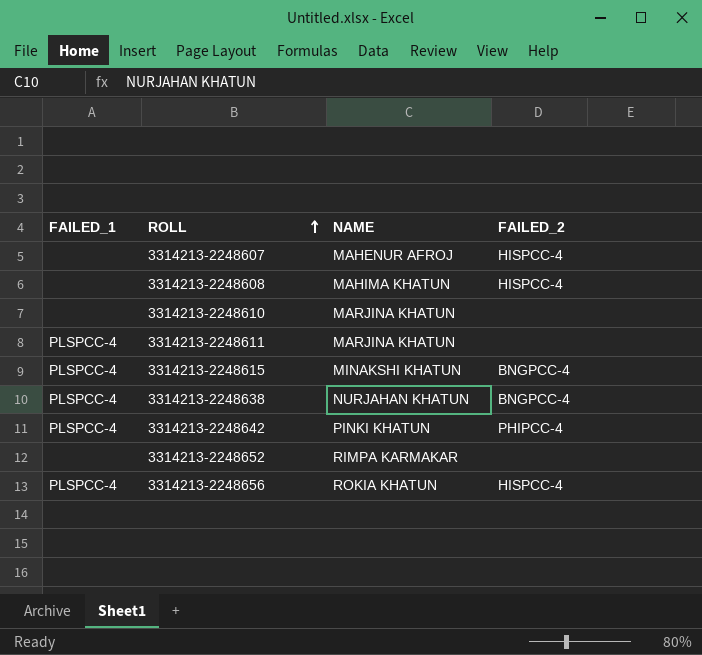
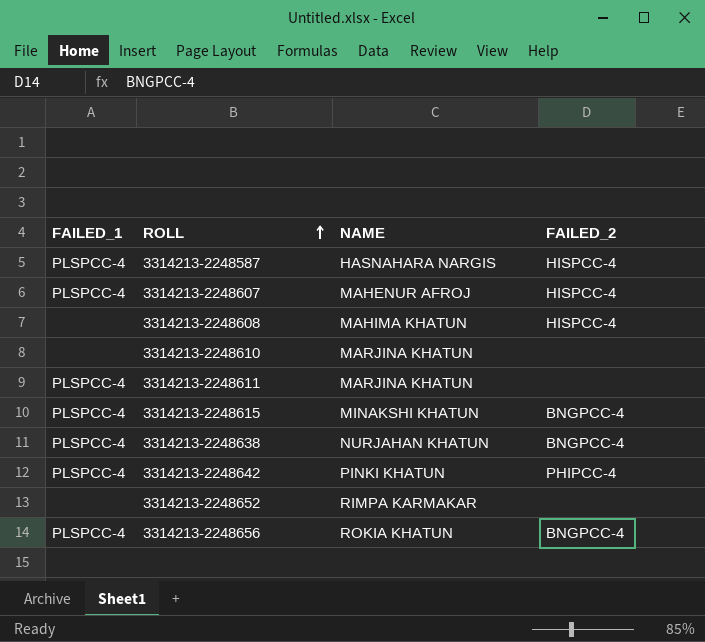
row 3314213-2248587: none -> PLSPCC-4 | HASNAHARA NARGIS | HISPCC-4
3314213-2248607 | FAILED_1: none -> PLSPCC-4
3314213-2248656 | FAILED_2: HISPCC-4 -> BNGPCC-4

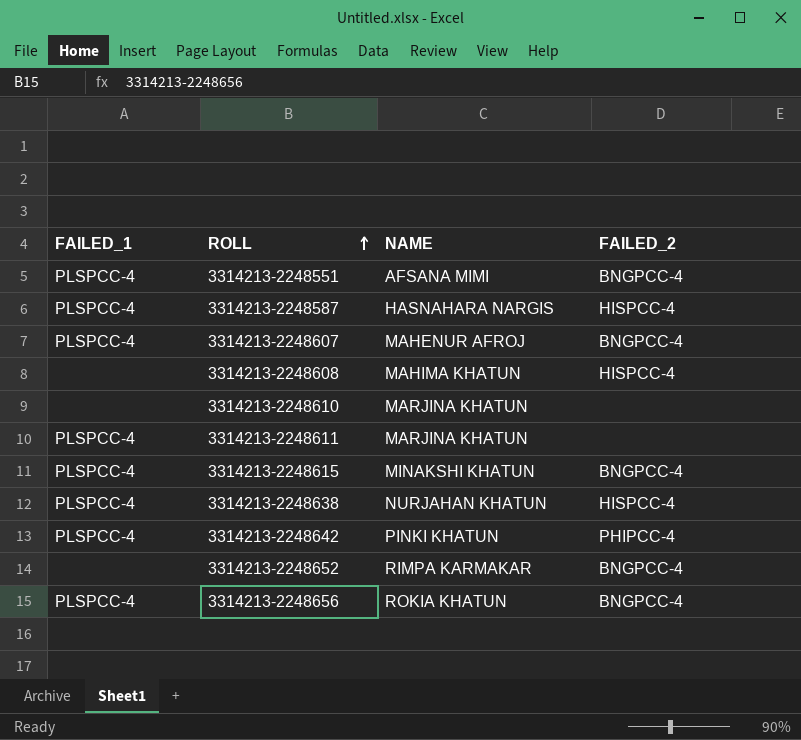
row 3314213-2248551: none -> PLSPCC-4 | AFSANA MIMI | BNGPCC-4
3314213-2248607 | FAILED_2: HISPCC-4 -> BNGPCC-4
3314213-2248638 | FAILED_2: BNGPCC-4 -> HISPCC-4
3314213-2248652 | FAILED_2: none -> BNGPCC-4

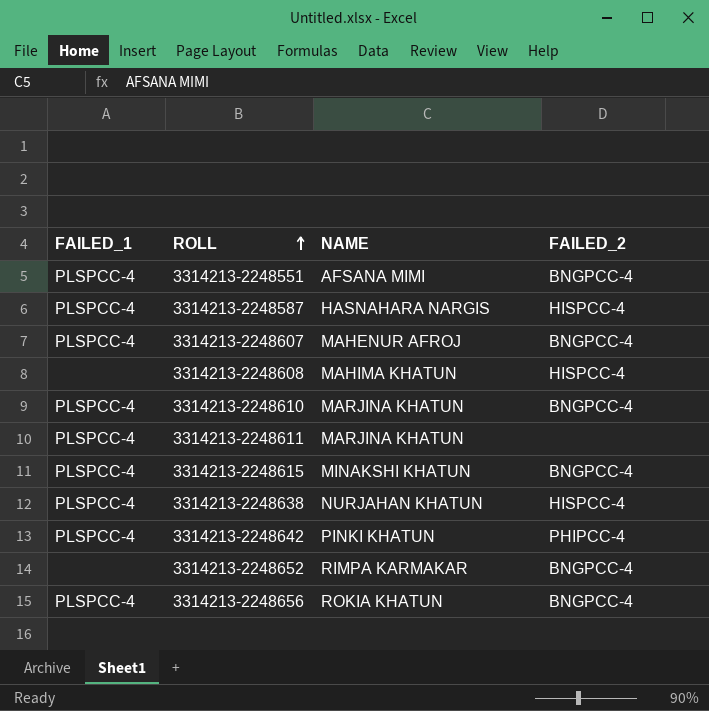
3314213-2248610 | FAILED_1: none -> PLSPCC-4
3314213-2248610 | FAILED_2: none -> BNGPCC-4

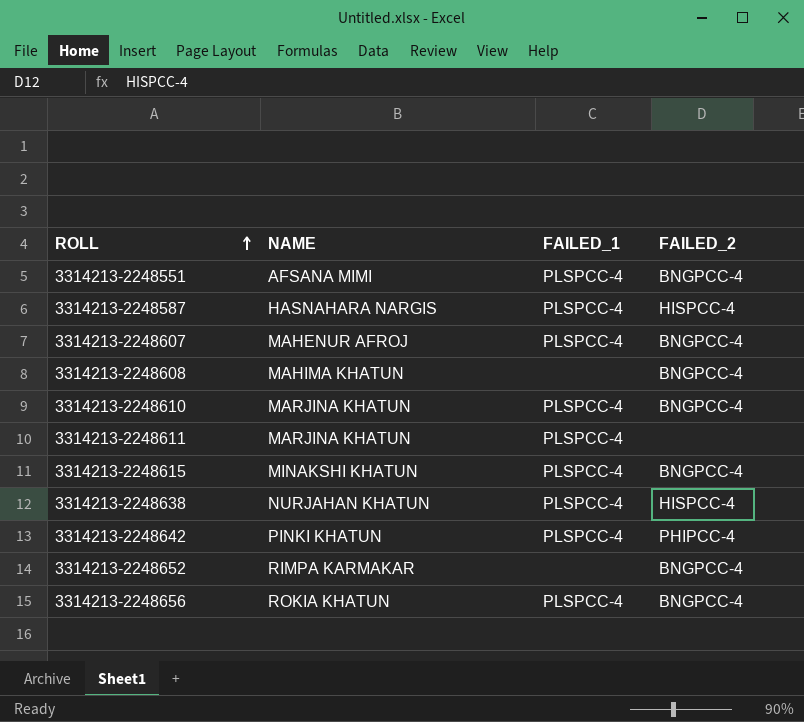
column FAILED_1 | position: 1 -> 3
3314213-2248608 | FAILED_2: HISPCC-4 -> BNGPCC-4

